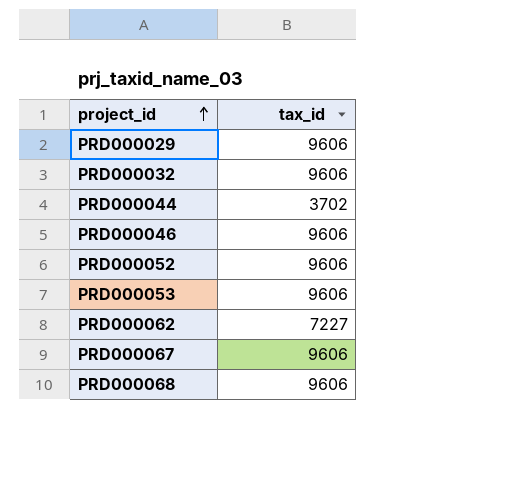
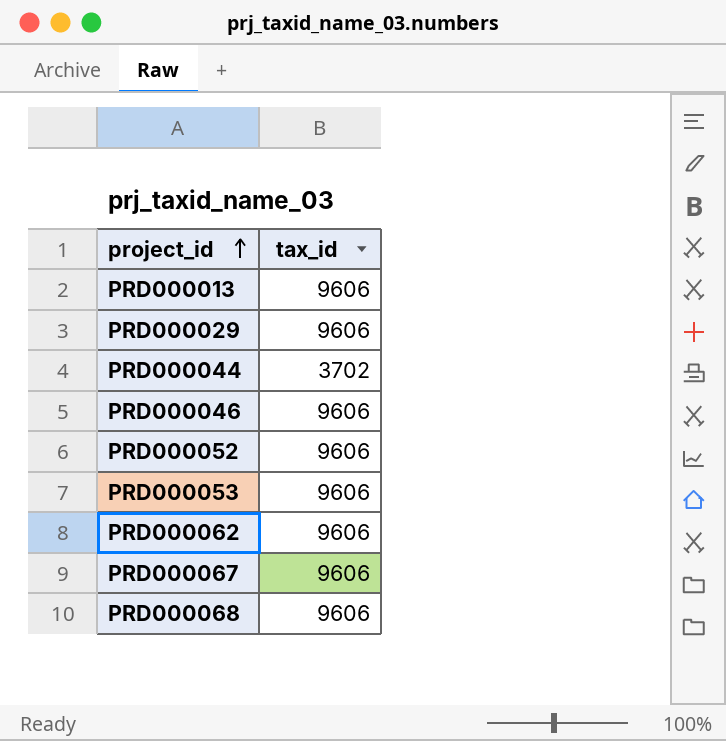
row PRD000032: 9606 -> none
row PRD000013: none -> 9606
PRD000062 | tax_id: 7227 -> 9606

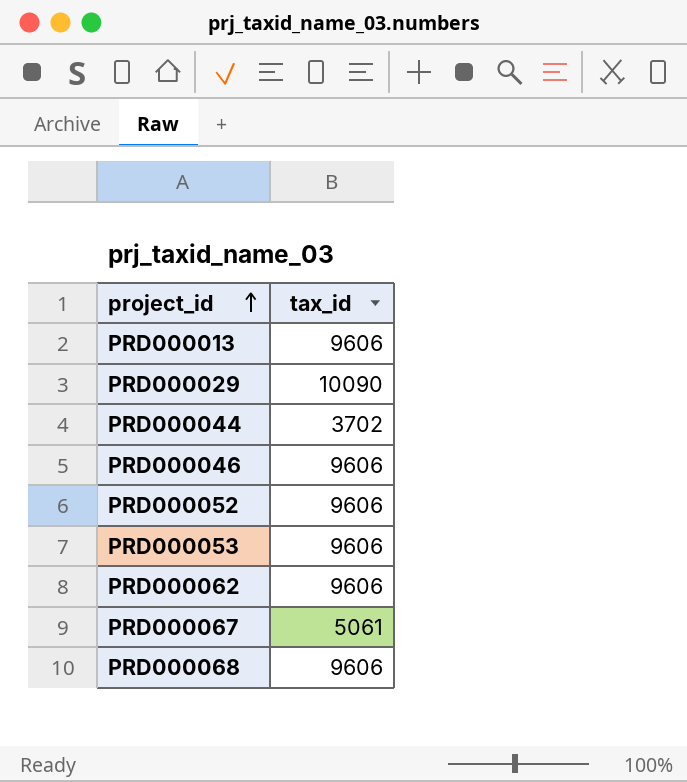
PRD000029 | tax_id: 9606 -> 10090
PRD000067 | tax_id: 9606 -> 5061

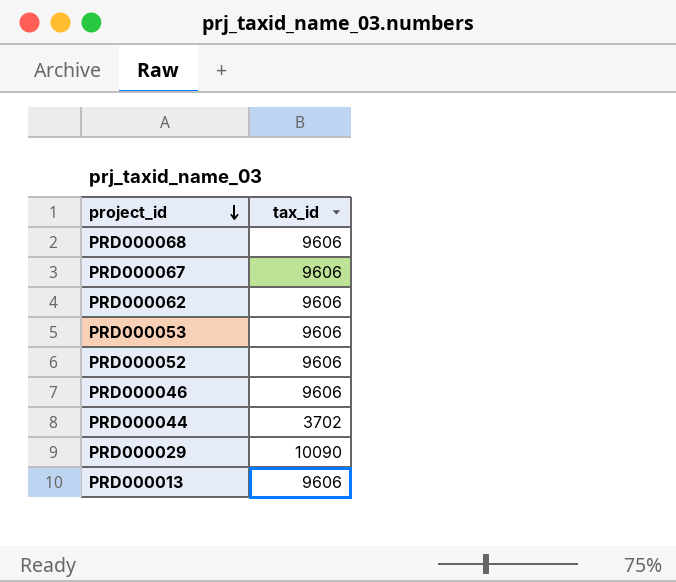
row order: project_id ascending -> project_id descending
PRD000067 | tax_id: 5061 -> 9606

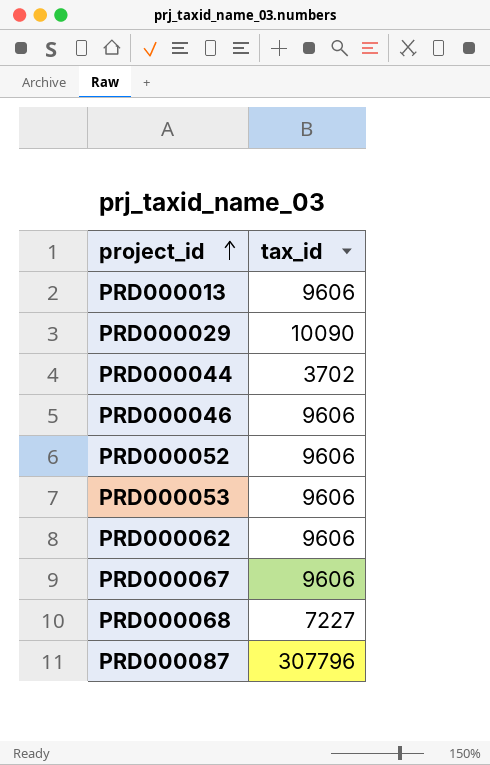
row order: project_id descending -> project_id ascending
PRD000068 | tax_id: 9606 -> 7227
row PRD000087: none -> 307796

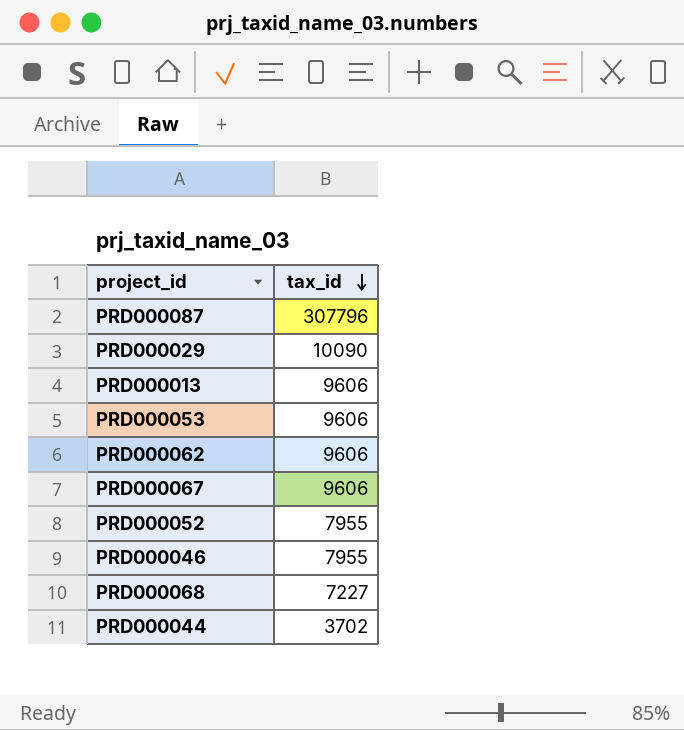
row order: project_id ascending -> tax_id descending
PRD000052 | tax_id: 9606 -> 7955
PRD000046 | tax_id: 9606 -> 7955

